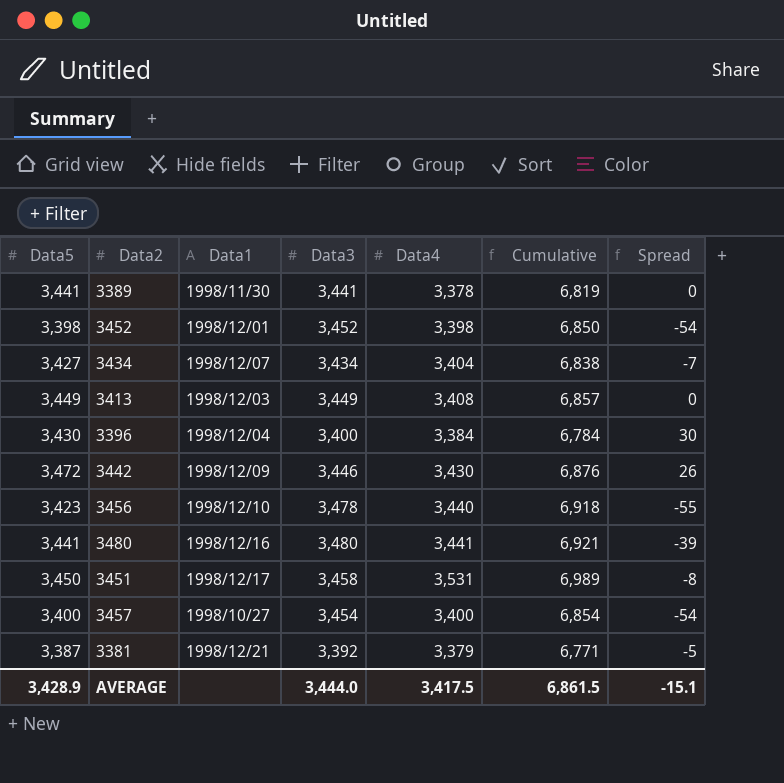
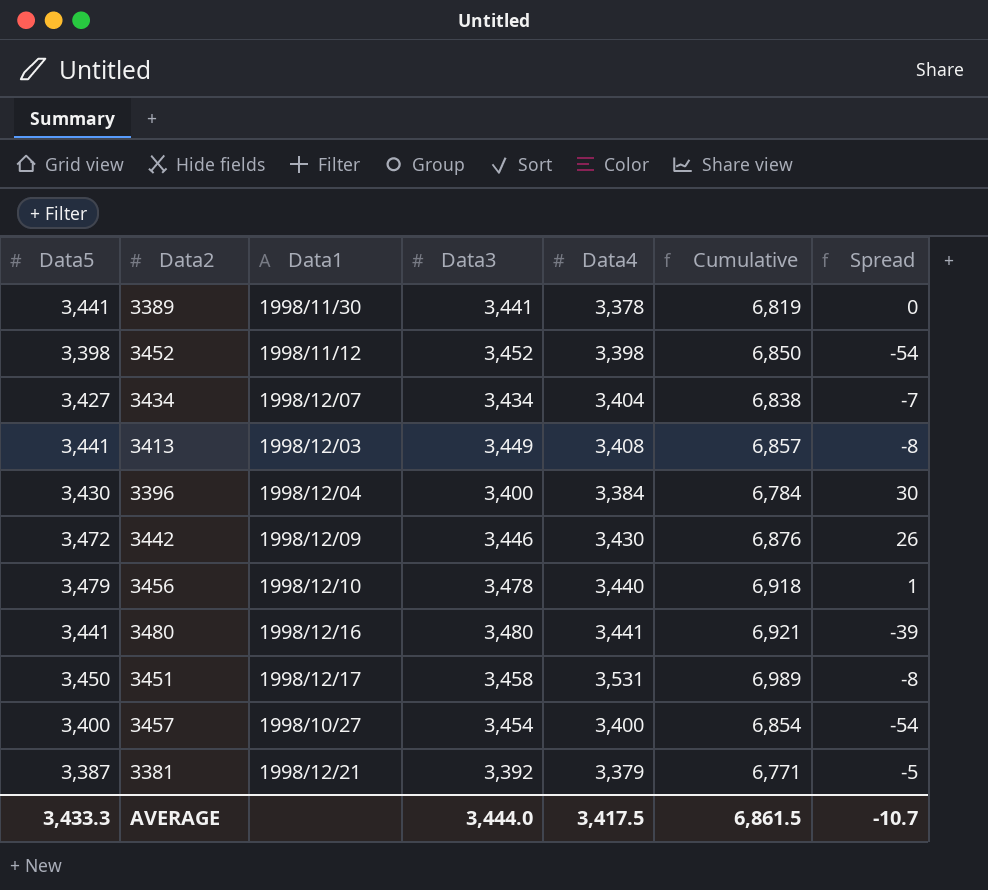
3452 | Data1: 1998/12/01 -> 1998/11/12
3413 | Data5: 3,449 -> 3,441
3413 | Spread: 0 -> -8
3456 | Data5: 3,423 -> 3,479
3456 | Spread: -55 -> 1
AVERAGE | Data5: 3,428.9 -> 3,433.3
AVERAGE | Spread: -15.1 -> -10.7

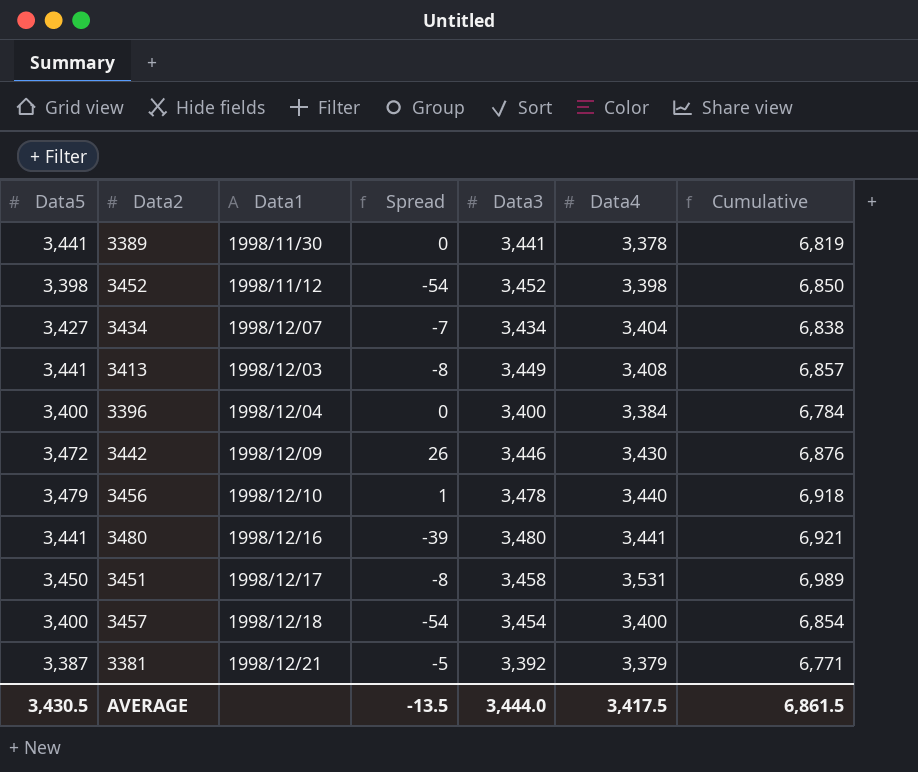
column Spread | position: 7 -> 4
3396 | Data5: 3,430 -> 3,400
3396 | Spread: 30 -> 0
3457 | Data1: 1998/10/27 -> 1998/12/18
AVERAGE | Data5: 3,433.3 -> 3,430.5
AVERAGE | Spread: -10.7 -> -13.5

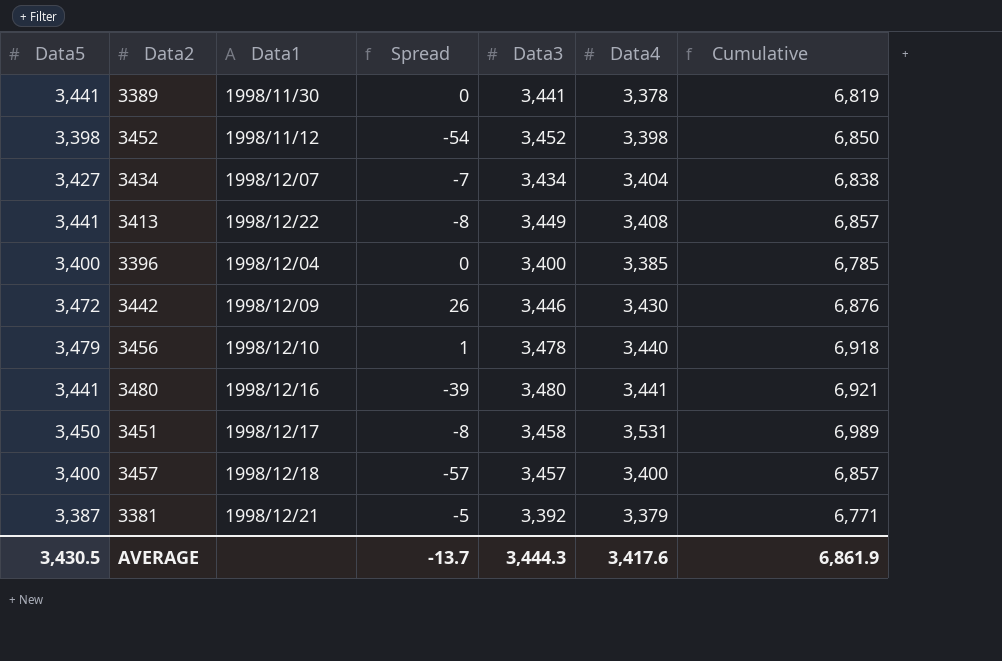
3413 | Data1: 1998/12/03 -> 1998/12/22
3396 | Data4: 3,384 -> 3,385
3396 | Cumulative: 6,784 -> 6,785
3457 | Spread: -54 -> -57
3457 | Data3: 3,454 -> 3,457
3457 | Cumulative: 6,854 -> 6,857
AVERAGE | Spread: -13.5 -> -13.7
AVERAGE | Data3: 3,444.0 -> 3,444.3
AVERAGE | Data4: 3,417.5 -> 3,417.6
AVERAGE | Cumulative: 6,861.5 -> 6,861.9

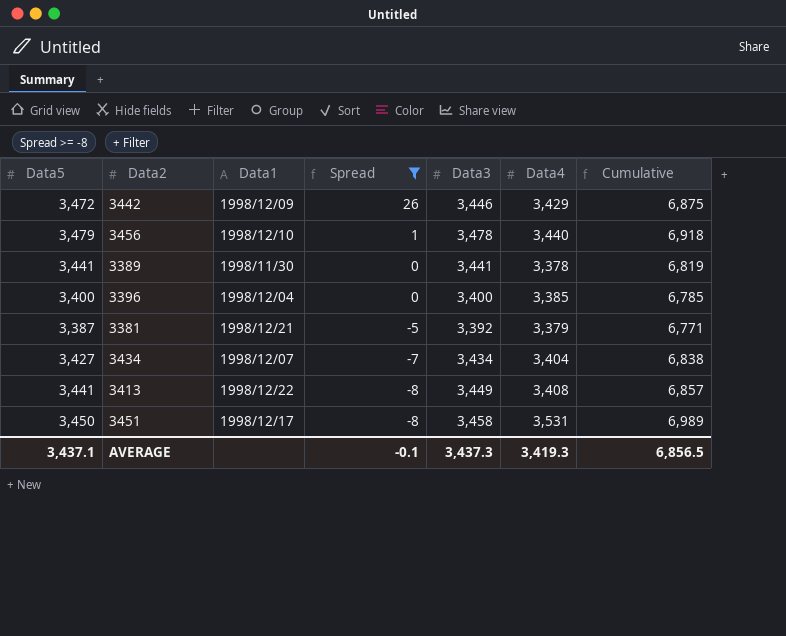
filter: none -> Spread >= -8
row order: none -> Spread descending
3442 | Data4: 3,430 -> 3,429
3442 | Cumulative: 6,876 -> 6,875
AVERAGE | Data5: 3,430.5 -> 3,437.1
AVERAGE | Spread: -13.7 -> -0.1
AVERAGE | Data3: 3,444.3 -> 3,437.3
AVERAGE | Data4: 3,417.6 -> 3,419.3
AVERAGE | Cumulative: 6,861.9 -> 6,856.5

